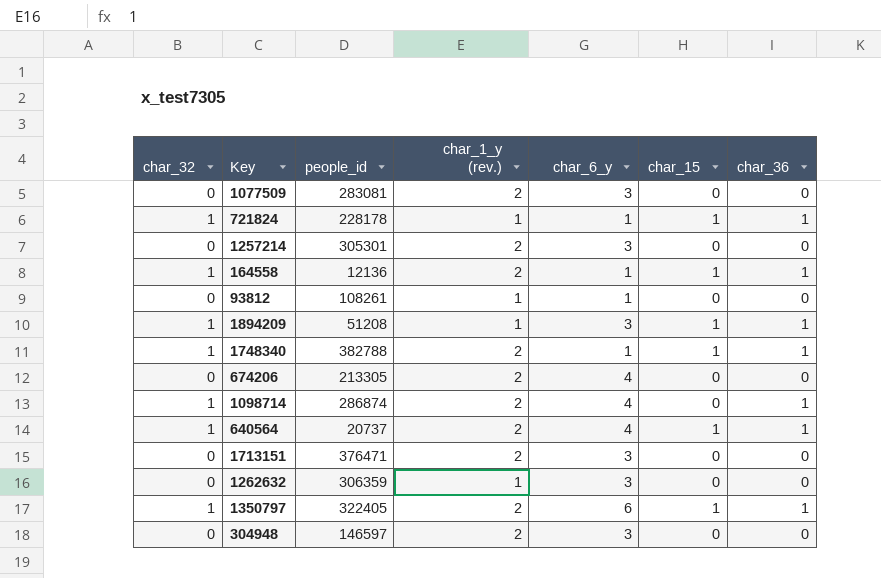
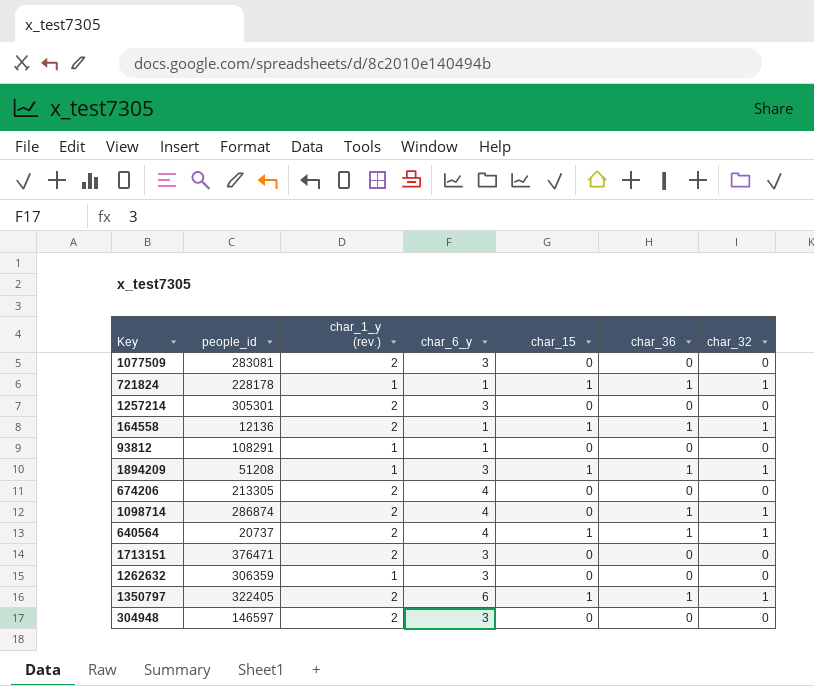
column char_32 | position: 1 -> 7
row 1748340: 1 | 382788 | 2 | 1 | 1 | 1 -> none
93812 | people_id: 108261 -> 108291

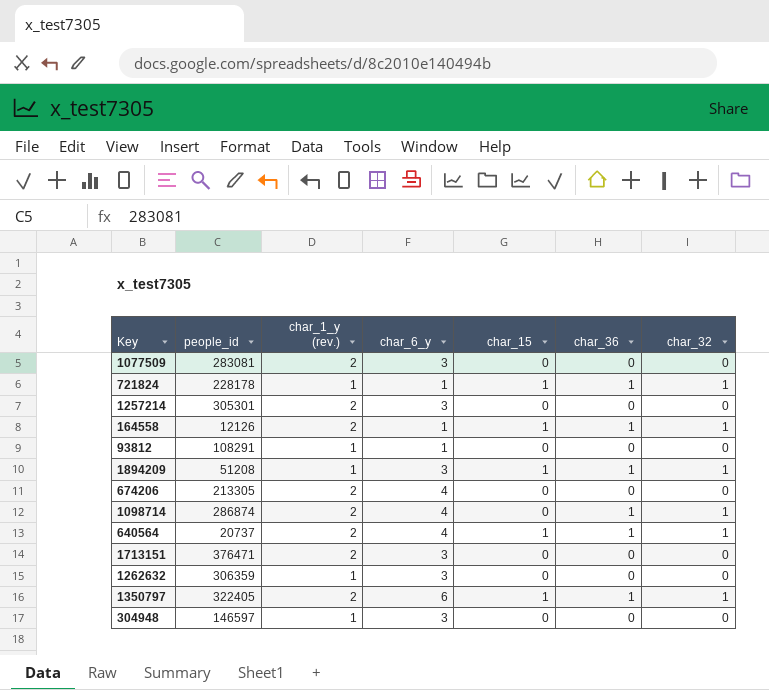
164558 | people_id: 12136 -> 12126
304948 | char_1_y (rev.): 2 -> 1

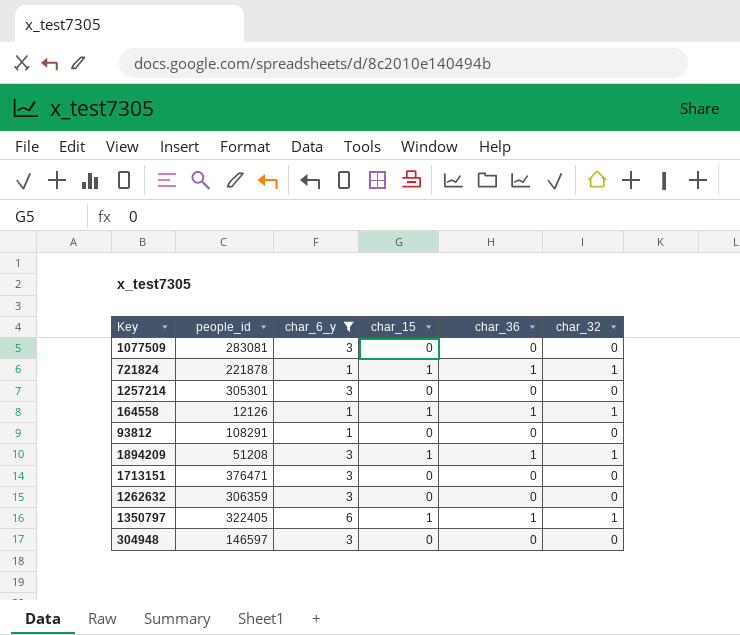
filter: none -> char_6_y != 4
column char_1_y (rev.) | position: 3 -> none
721824 | people_id: 228178 -> 221878

